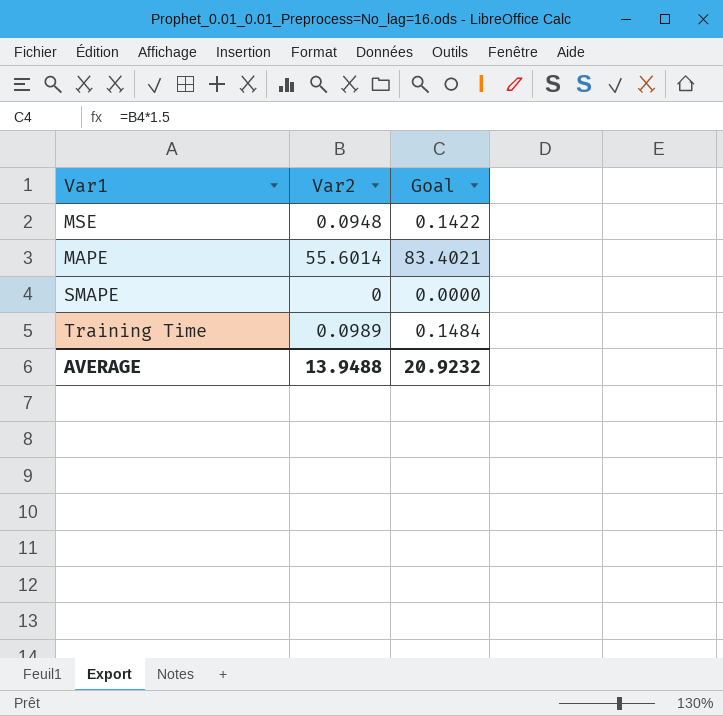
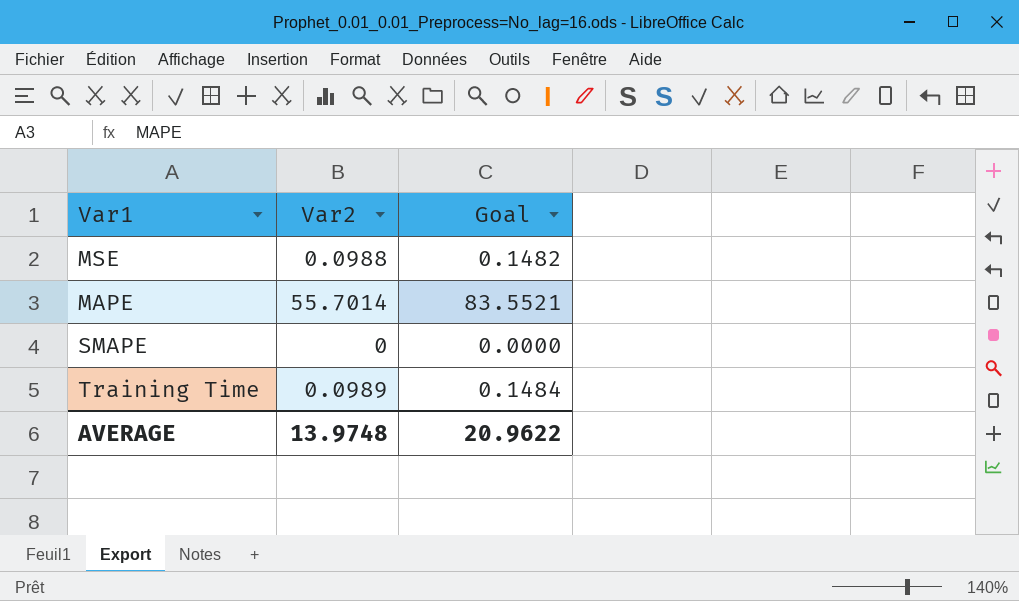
MSE | Var2: 0.0948 -> 0.0988
MSE | Goal: 0.1422 -> 0.1482
MAPE | Var2: 55.6014 -> 55.7014
MAPE | Goal: 83.4021 -> 83.5521
AVERAGE | Var2: 13.9488 -> 13.9748
AVERAGE | Goal: 20.9232 -> 20.9622

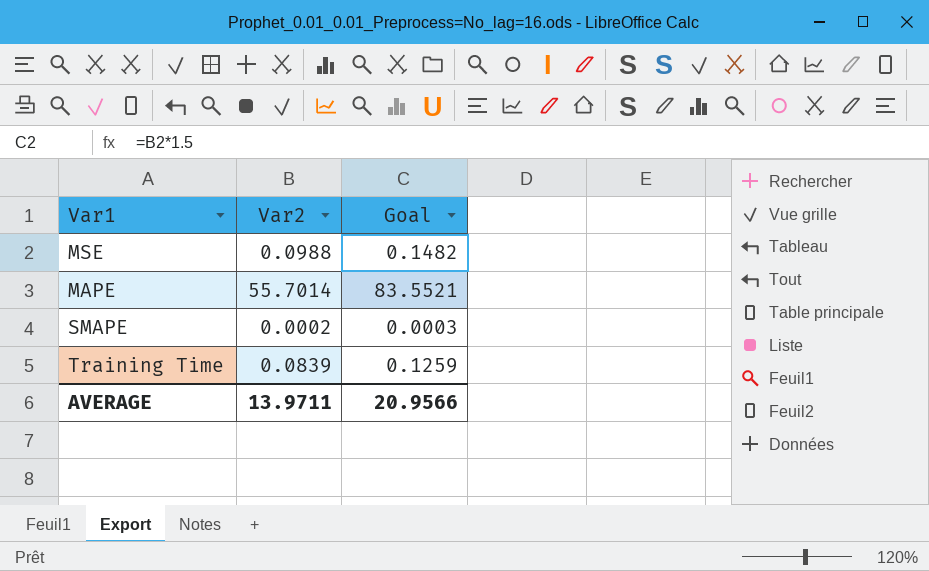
SMAPE | Var2: 0 -> 0.0002
SMAPE | Goal: 0.0000 -> 0.0003
Training Time | Var2: 0.0989 -> 0.0839
Training Time | Goal: 0.1484 -> 0.1259
AVERAGE | Var2: 13.9748 -> 13.9711
AVERAGE | Goal: 20.9622 -> 20.9566

